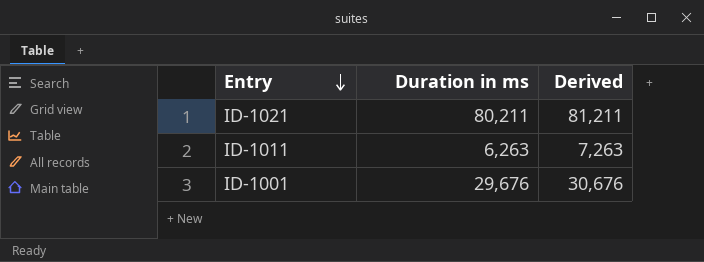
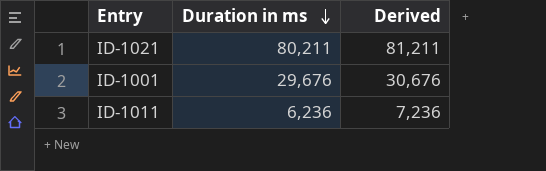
row order: Entry descending -> Duration in ms descending
ID-1011 | Duration in ms: 6,263 -> 6,236
ID-1011 | Derived: 7,263 -> 7,236

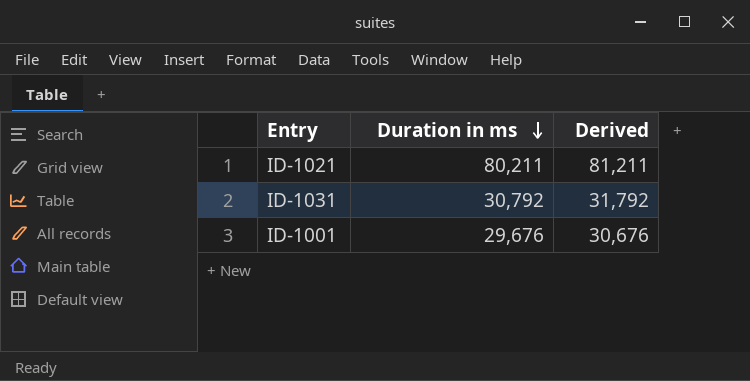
row ID-1011: 6,236 | 7,236 -> none
row ID-1031: none -> 30,792 | 31,792

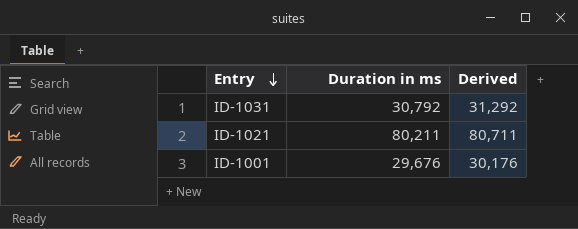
row order: Duration in ms descending -> Entry descending
column Derived | formula: [Duration in ms] + 1000 -> [Duration in ms] + 500

